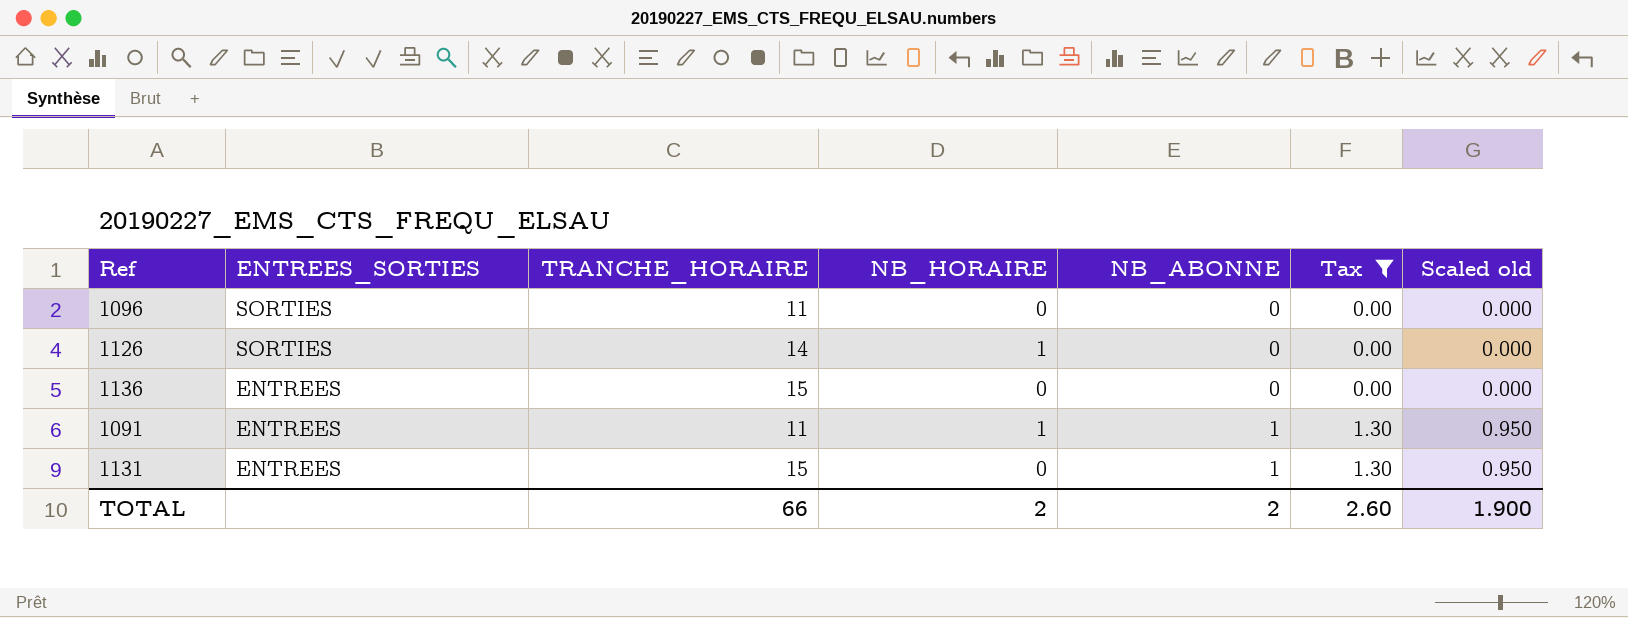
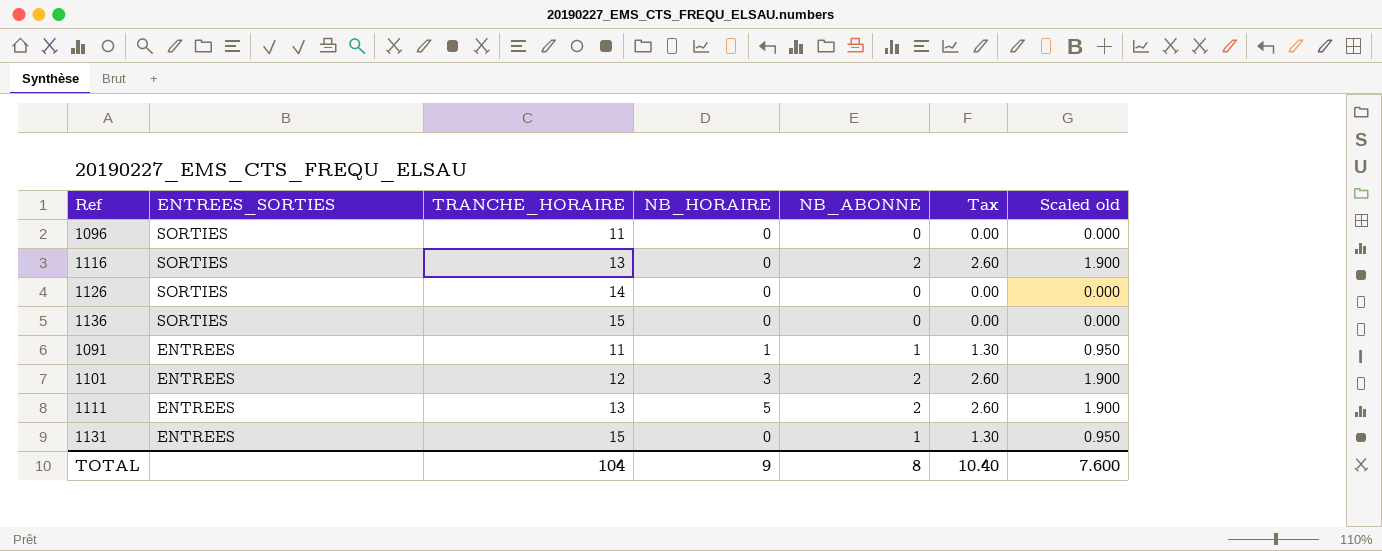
filter: Tax != 2.60 -> none
1126 | NB_HORAIRE: 1 -> 0
1136 | ENTREES_SORTIES: ENTREES -> SORTIES
TOTAL | TRANCHE_HORAIRE: 66 -> 104
TOTAL | NB_HORAIRE: 2 -> 9
TOTAL | NB_ABONNE: 2 -> 8
TOTAL | Tax: 2.60 -> 10.40
TOTAL | Scaled old: 1.900 -> 7.600

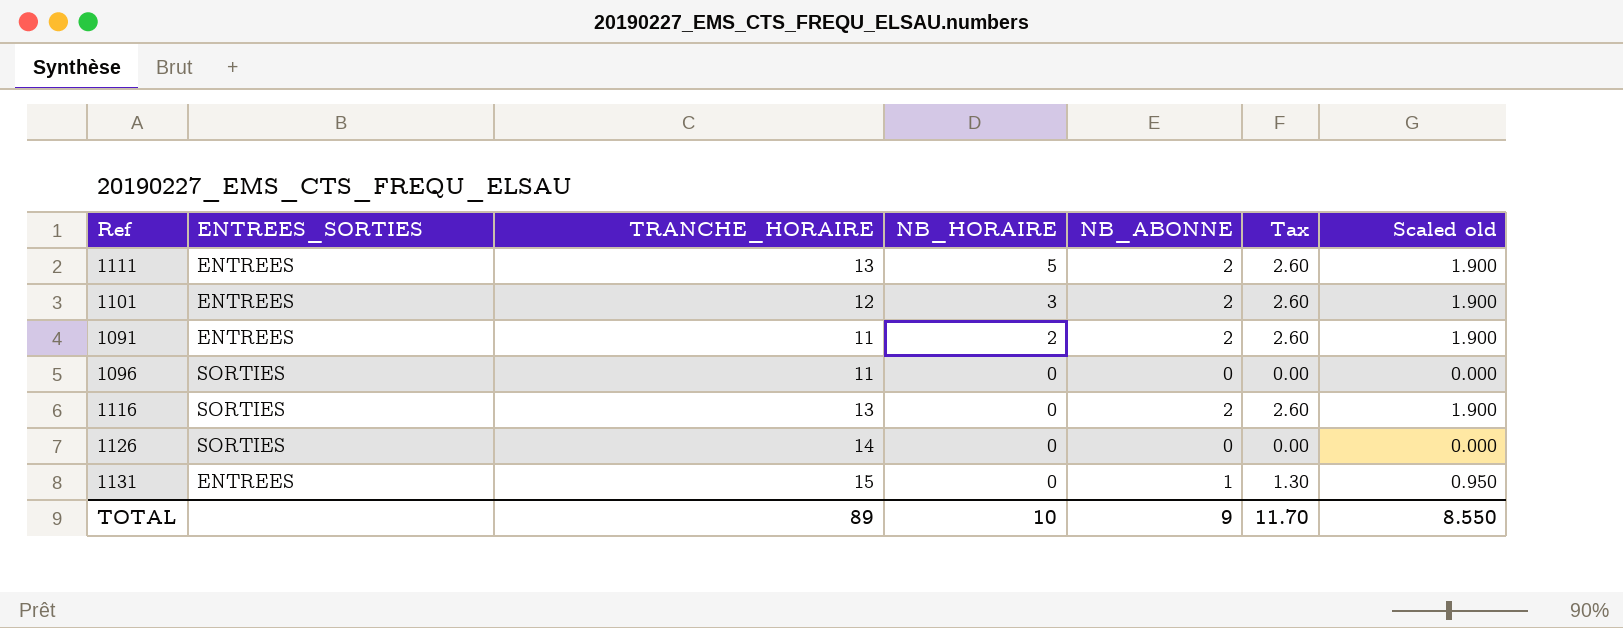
row order: ENTREES_SORTIES descending -> NB_HORAIRE descending
row 1136: SORTIES | 15 | 0 | 0 | 0.00 | 0.000 -> none
1091 | NB_HORAIRE: 1 -> 2
1091 | NB_ABONNE: 1 -> 2
1091 | Tax: 1.30 -> 2.60
1091 | Scaled old: 0.950 -> 1.900
TOTAL | TRANCHE_HORAIRE: 104 -> 89
TOTAL | NB_HORAIRE: 9 -> 10
TOTAL | NB_ABONNE: 8 -> 9
TOTAL | Tax: 10.40 -> 11.70
TOTAL | Scaled old: 7.600 -> 8.550

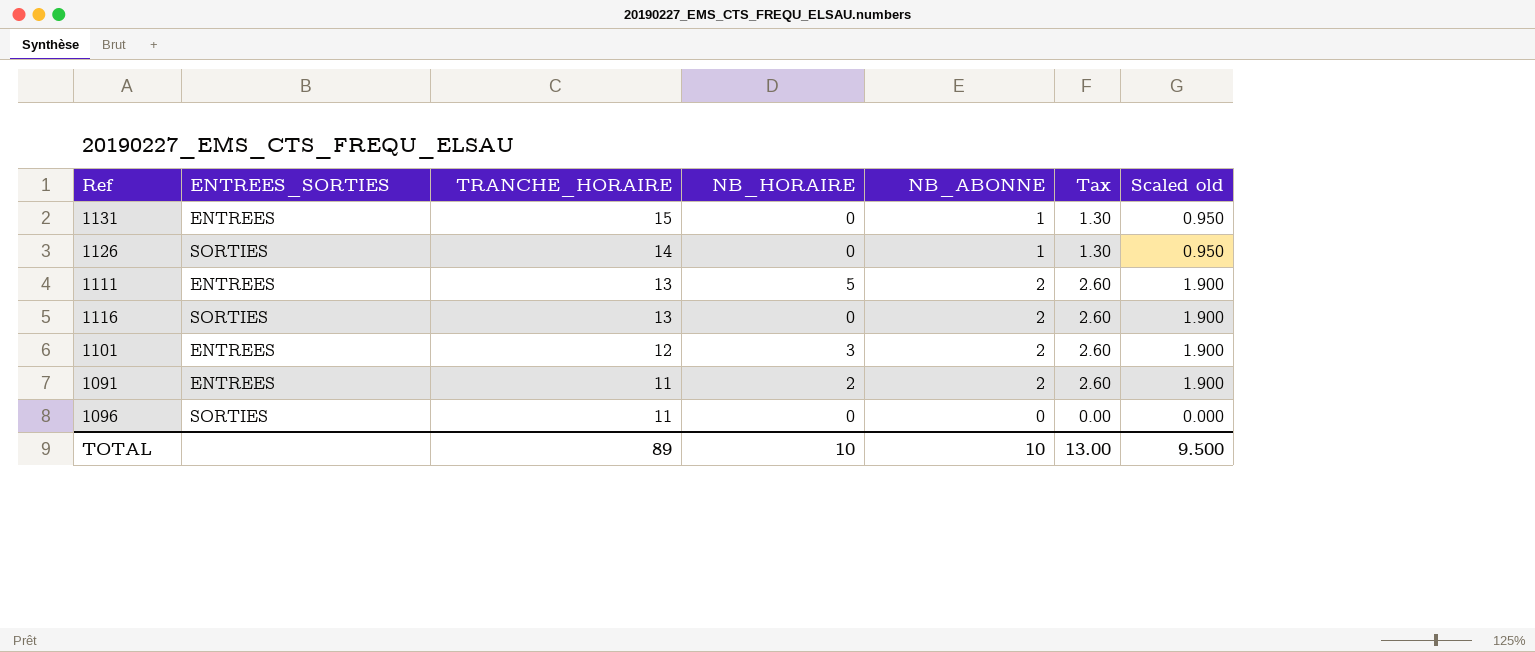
row order: NB_HORAIRE descending -> TRANCHE_HORAIRE descending
1126 | NB_ABONNE: 0 -> 1
1126 | Tax: 0.00 -> 1.30
1126 | Scaled old: 0.000 -> 0.950
TOTAL | NB_ABONNE: 9 -> 10
TOTAL | Tax: 11.70 -> 13.00
TOTAL | Scaled old: 8.550 -> 9.500

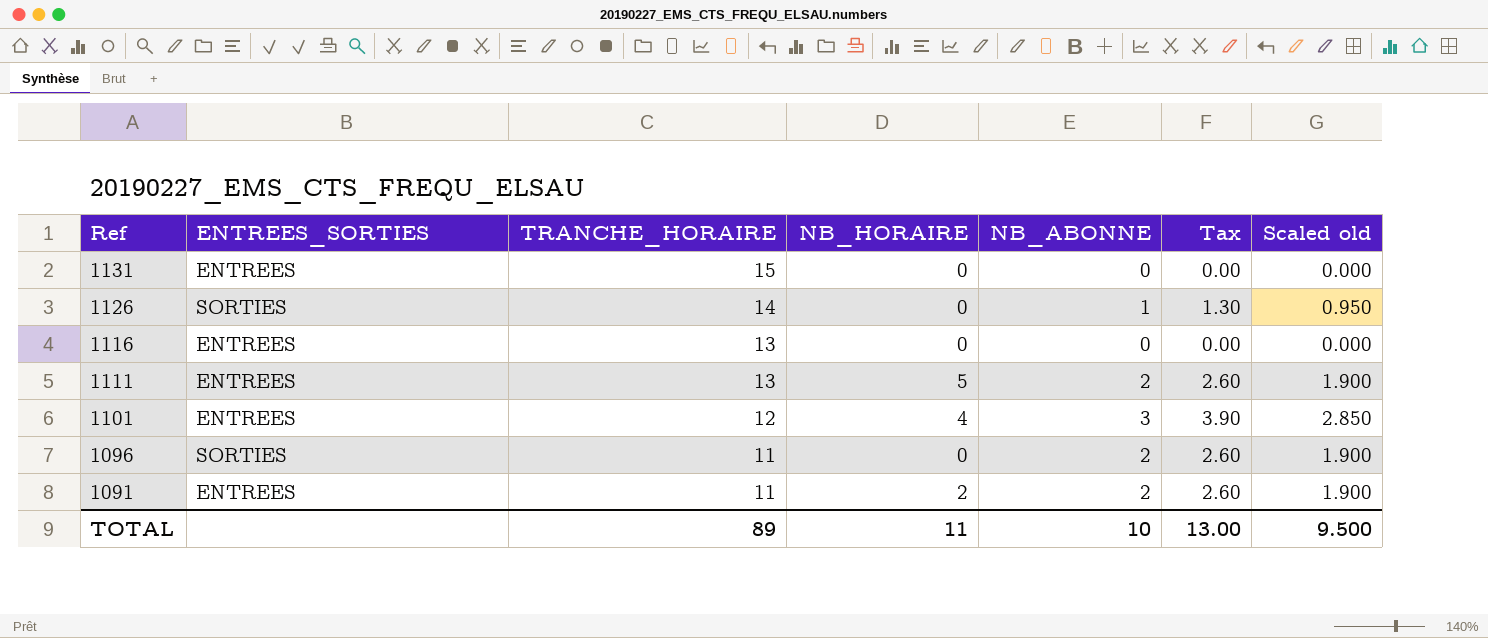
row order: TRANCHE_HORAIRE descending -> Ref descending
1131 | NB_ABONNE: 1 -> 0
1131 | Tax: 1.30 -> 0.00
1131 | Scaled old: 0.950 -> 0.000
1116 | ENTREES_SORTIES: SORTIES -> ENTREES
1116 | NB_ABONNE: 2 -> 0
1116 | Tax: 2.60 -> 0.00
1116 | Scaled old: 1.900 -> 0.000
1101 | NB_HORAIRE: 3 -> 4
1101 | NB_ABONNE: 2 -> 3
1101 | Tax: 2.60 -> 3.90
1101 | Scaled old: 1.900 -> 2.850
1096 | NB_ABONNE: 0 -> 2
1096 | Tax: 0.00 -> 2.60
1096 | Scaled old: 0.000 -> 1.900
TOTAL | NB_HORAIRE: 10 -> 11

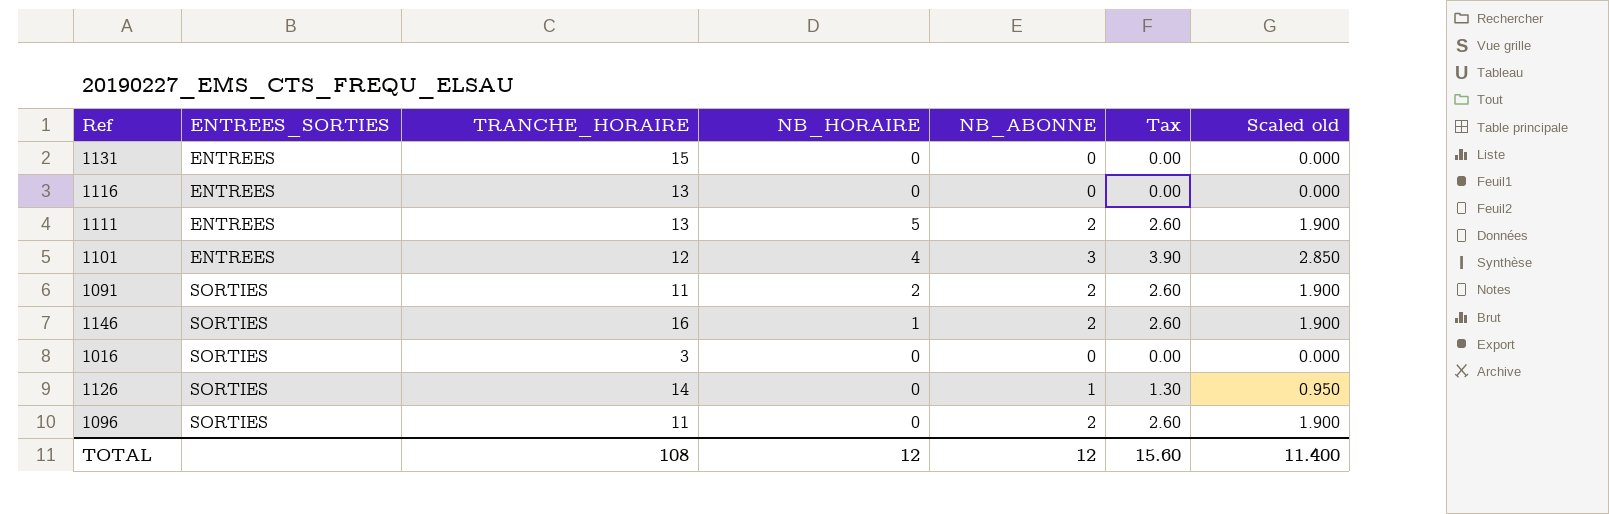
row order: Ref descending -> ENTREES_SORTIES ascending
1091 | ENTREES_SORTIES: ENTREES -> SORTIES
row 1146: none -> SORTIES | 16 | 1 | 2 | 2.60 | 1.900
row 1016: none -> SORTIES | 3 | 0 | 0 | 0.00 | 0.000
TOTAL | TRANCHE_HORAIRE: 89 -> 108
TOTAL | NB_HORAIRE: 11 -> 12
TOTAL | NB_ABONNE: 10 -> 12
TOTAL | Tax: 13.00 -> 15.60
TOTAL | Scaled old: 9.500 -> 11.400

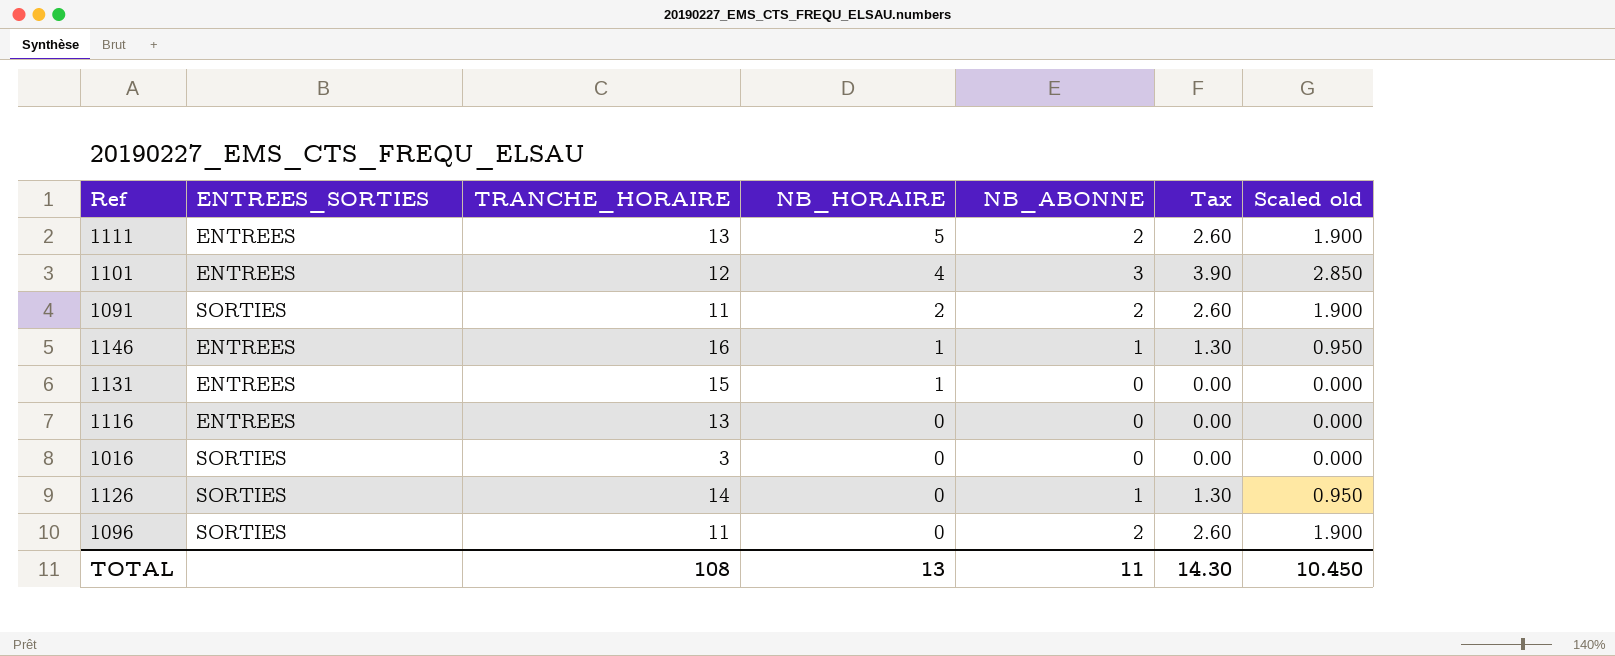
row order: ENTREES_SORTIES ascending -> NB_HORAIRE descending
1146 | ENTREES_SORTIES: SORTIES -> ENTREES
1146 | NB_ABONNE: 2 -> 1
1146 | Tax: 2.60 -> 1.30
1146 | Scaled old: 1.900 -> 0.950
1131 | NB_HORAIRE: 0 -> 1
TOTAL | NB_HORAIRE: 12 -> 13
TOTAL | NB_ABONNE: 12 -> 11
TOTAL | Tax: 15.60 -> 14.30
TOTAL | Scaled old: 11.400 -> 10.450

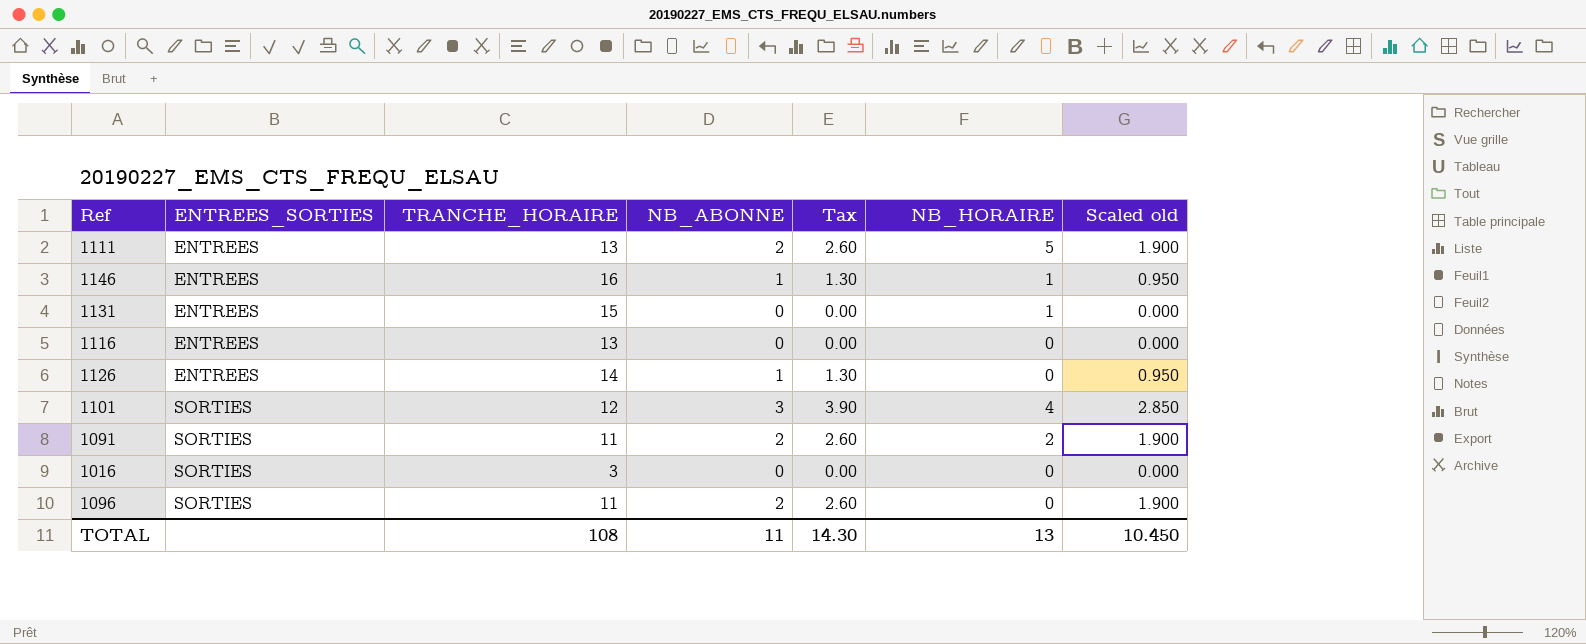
row order: NB_HORAIRE descending -> ENTREES_SORTIES ascending
column NB_HORAIRE | position: 4 -> 6
1126 | ENTREES_SORTIES: SORTIES -> ENTREES
1101 | ENTREES_SORTIES: ENTREES -> SORTIES

